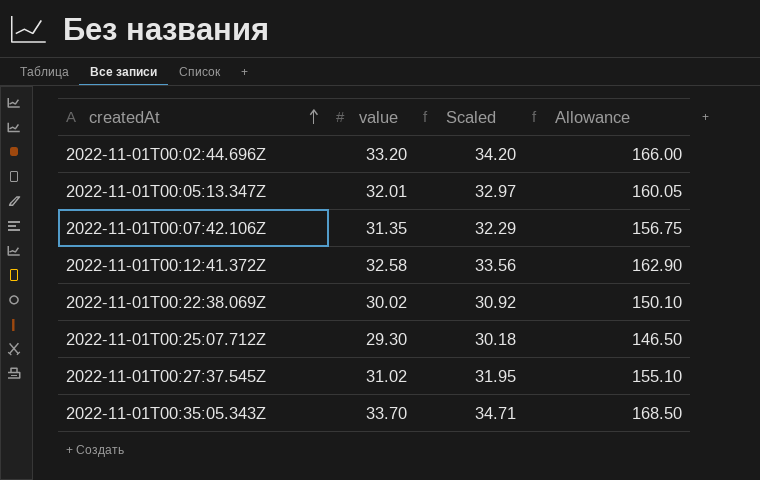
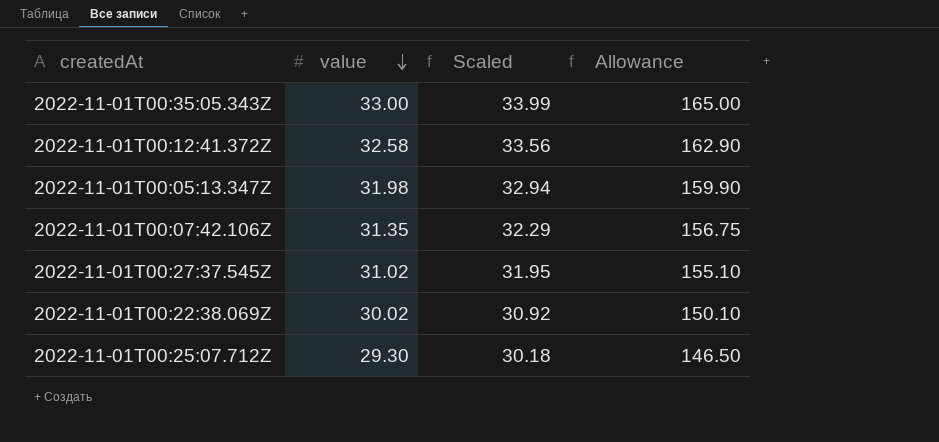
row order: createdAt ascending -> value descending
row 2022-11-01T00:02:44.696Z: 33.20 | 34.20 | 166.00 -> none
2022-11-01T00:35:05.343Z | value: 33.70 -> 33.00
2022-11-01T00:35:05.343Z | Scaled: 34.71 -> 33.99
2022-11-01T00:35:05.343Z | Allowance: 168.50 -> 165.00
2022-11-01T00:05:13.347Z | value: 32.01 -> 31.98
2022-11-01T00:05:13.347Z | Scaled: 32.97 -> 32.94
2022-11-01T00:05:13.347Z | Allowance: 160.05 -> 159.90

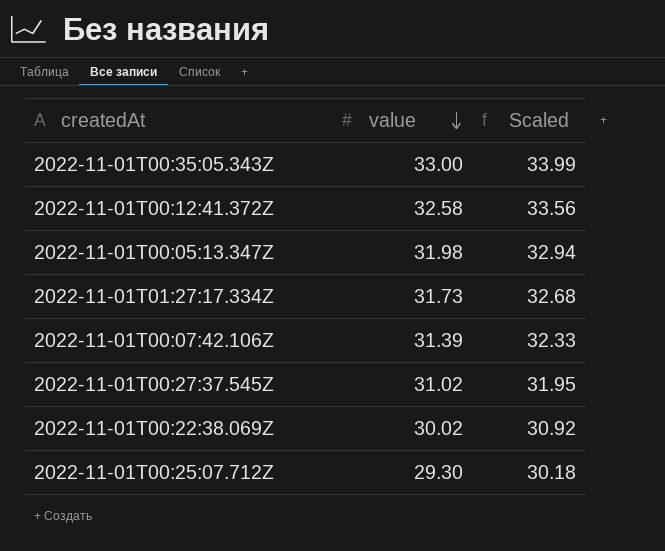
column Allowance | formula: [value] * 5 -> none
row 2022-11-01T01:27:17.334Z: none -> 31.73 | 32.68
2022-11-01T00:07:42.106Z | value: 31.35 -> 31.39
2022-11-01T00:07:42.106Z | Scaled: 32.29 -> 32.33

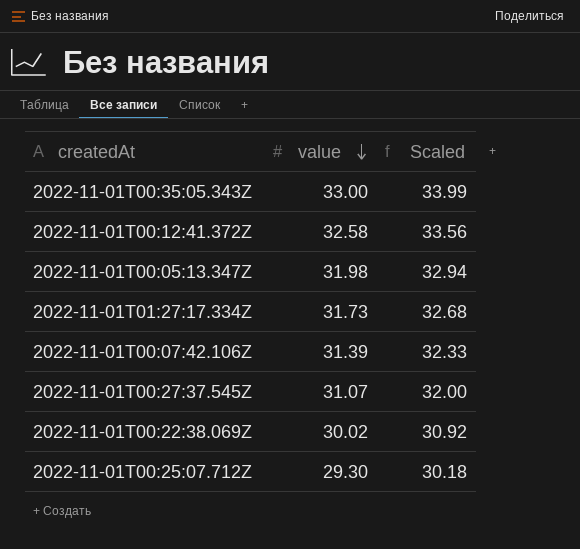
2022-11-01T00:27:37.545Z | value: 31.02 -> 31.07
2022-11-01T00:27:37.545Z | Scaled: 31.95 -> 32.00

